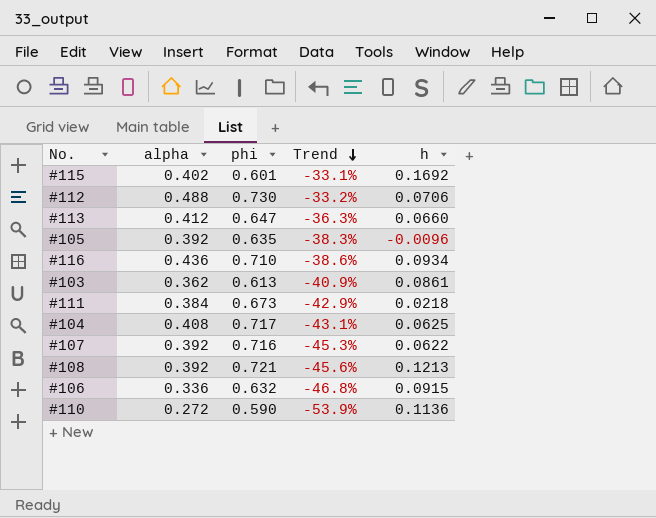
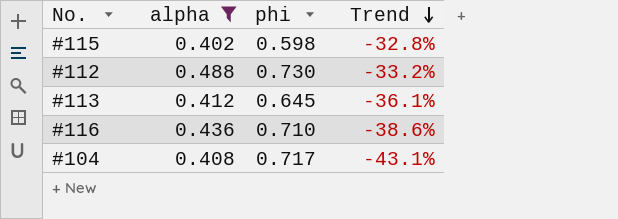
filter: none -> alpha >= 0.402
column h | position: 5 -> none
#115 | phi: 0.601 -> 0.598
#115 | Trend: -33.1% -> -32.8%
#113 | phi: 0.647 -> 0.645
#113 | Trend: -36.3% -> -36.1%

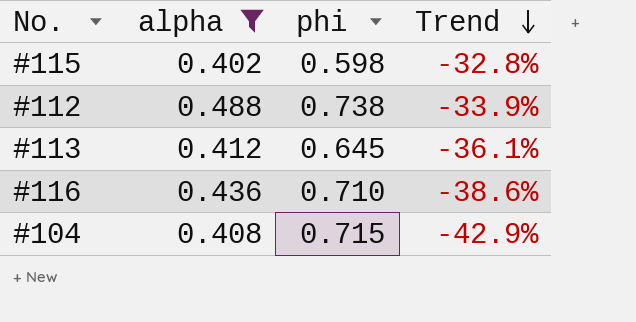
#112 | phi: 0.730 -> 0.738
#112 | Trend: -33.2% -> -33.9%
#104 | phi: 0.717 -> 0.715
#104 | Trend: -43.1% -> -42.9%

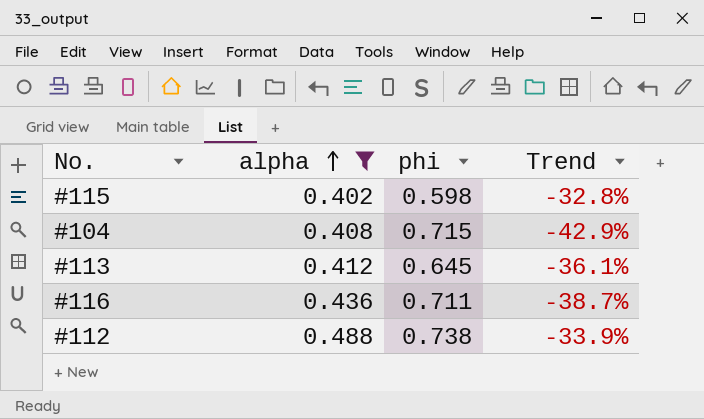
row order: Trend descending -> alpha ascending
#116 | phi: 0.710 -> 0.711
#116 | Trend: -38.6% -> -38.7%

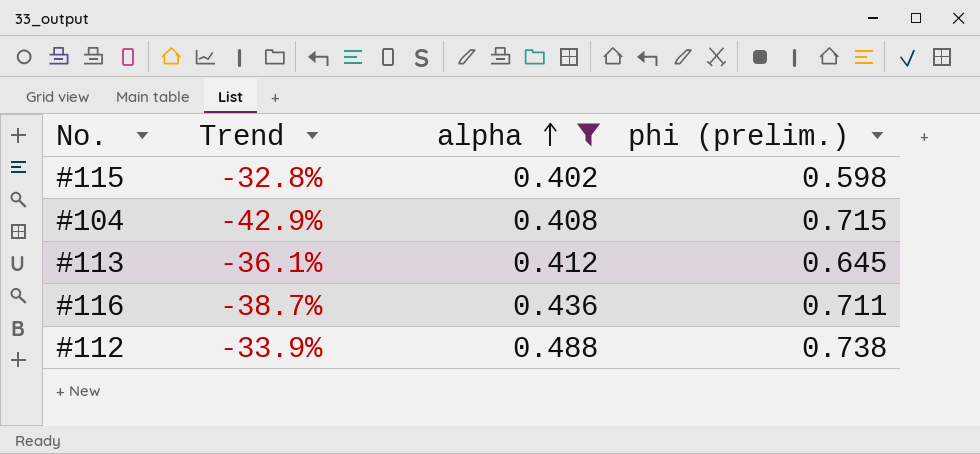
column Trend | position: 4 -> 2
column name: phi -> phi (prelim.)

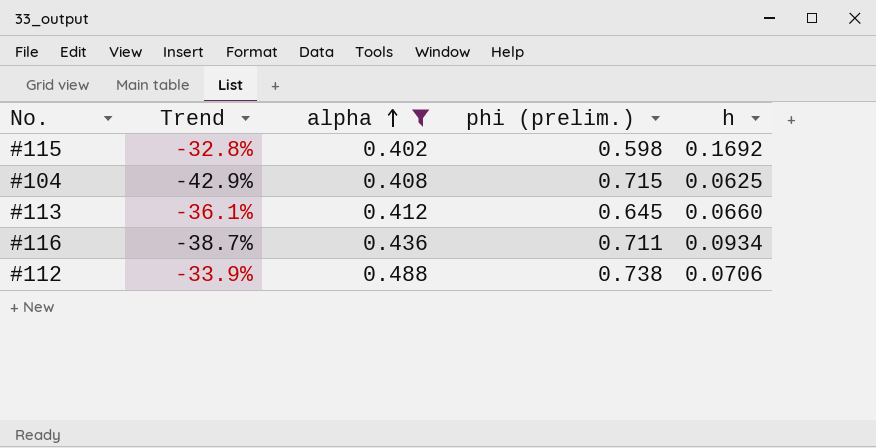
column h | position: none -> 5

